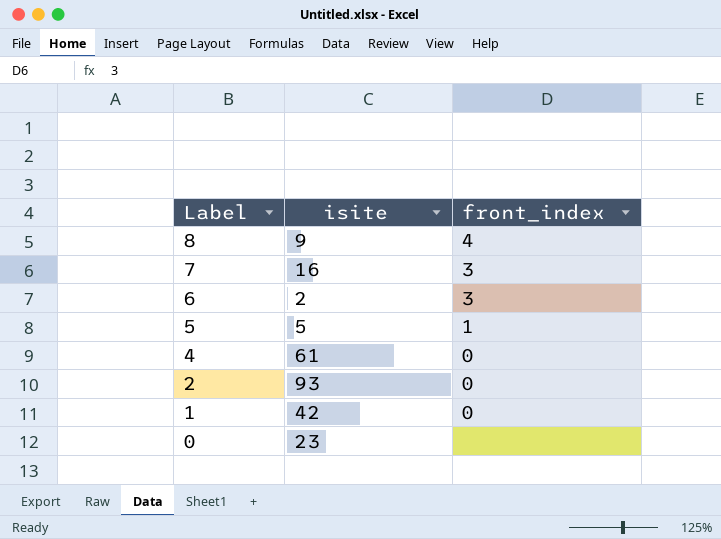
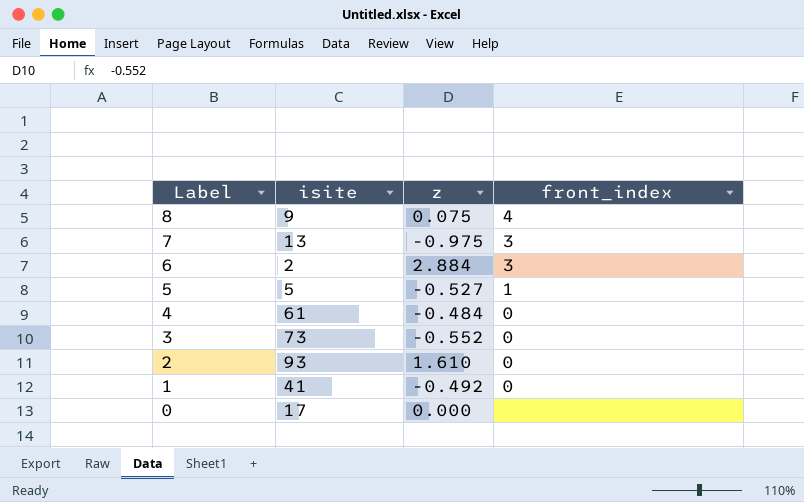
column z | position: none -> 3
7 | isite: 16 -> 13
row 3: none -> 73 | -0.552 | 0
1 | isite: 42 -> 41
0 | isite: 23 -> 17

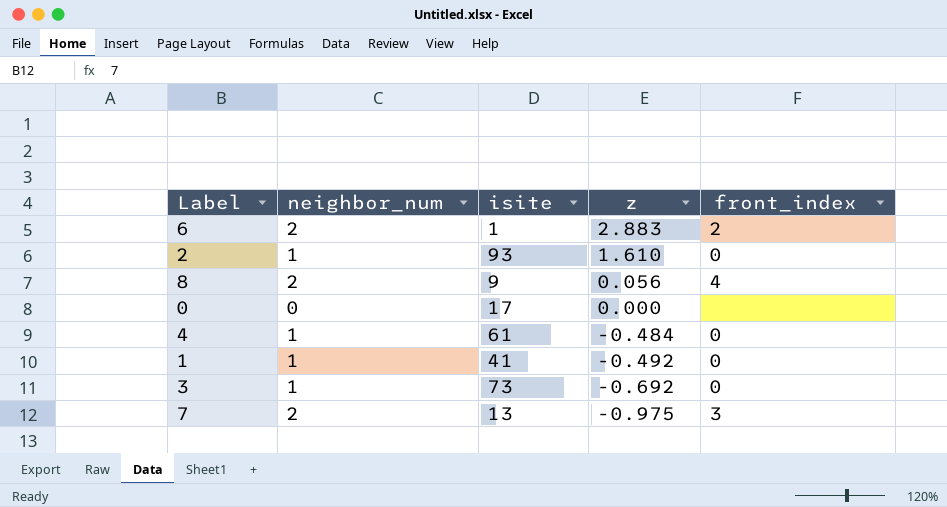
row order: Label descending -> z descending
column neighbor_num | position: none -> 2
row 5: 5 | -0.527 | 1 -> none
6 | isite: 2 -> 1
6 | z: 2.884 -> 2.883
6 | front_index: 3 -> 2
8 | z: 0.075 -> 0.056
3 | z: -0.552 -> -0.692

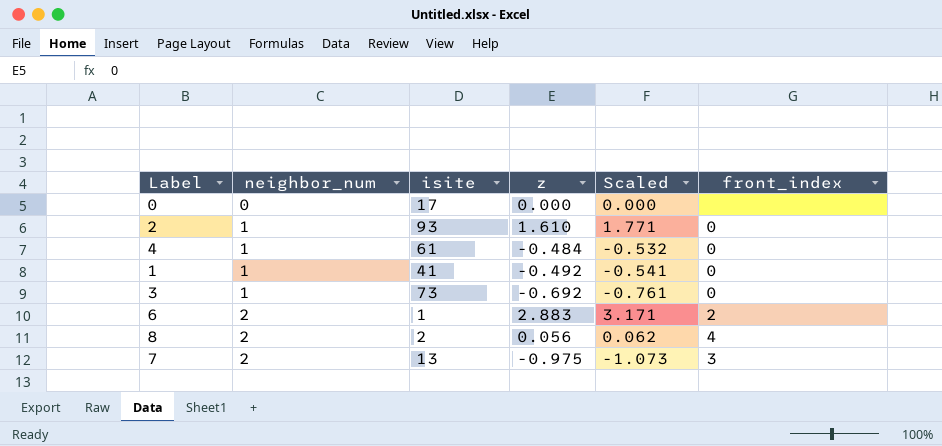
row order: z descending -> neighbor_num ascending
column Scaled | formula: none -> [z] * 1.1
8 | isite: 9 -> 2

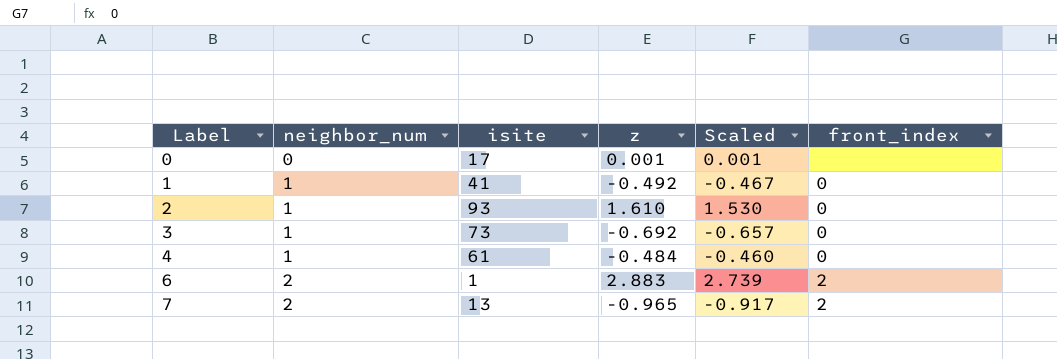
row order: neighbor_num ascending -> Label ascending
column Scaled | formula: [z] * 1.1 -> [z] * 0.95
row 8: 2 | 2 | 0.056 | 0.062 | 4 -> none
0 | z: 0.000 -> 0.001
7 | z: -0.975 -> -0.965
7 | front_index: 3 -> 2

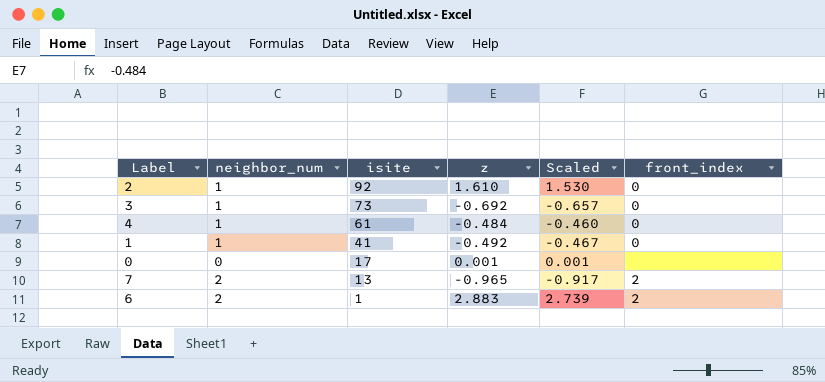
row order: Label ascending -> isite descending
2 | isite: 93 -> 92

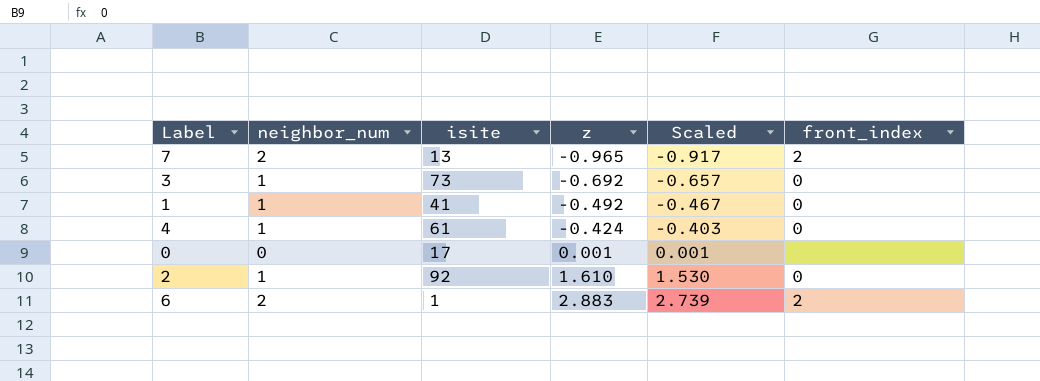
row order: isite descending -> z ascending
4 | z: -0.484 -> -0.424
4 | Scaled: -0.460 -> -0.403

